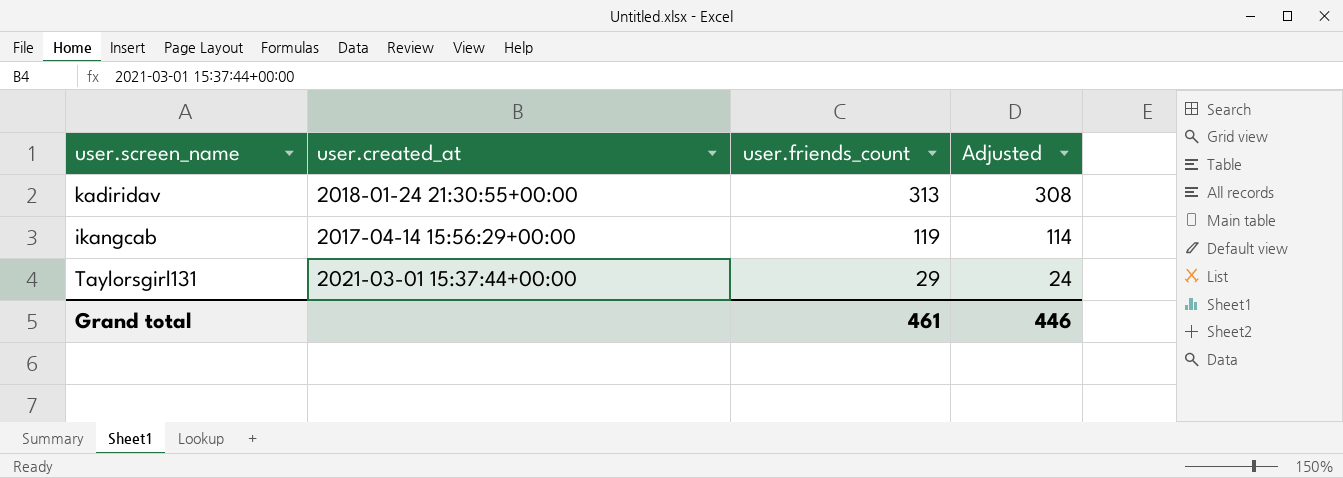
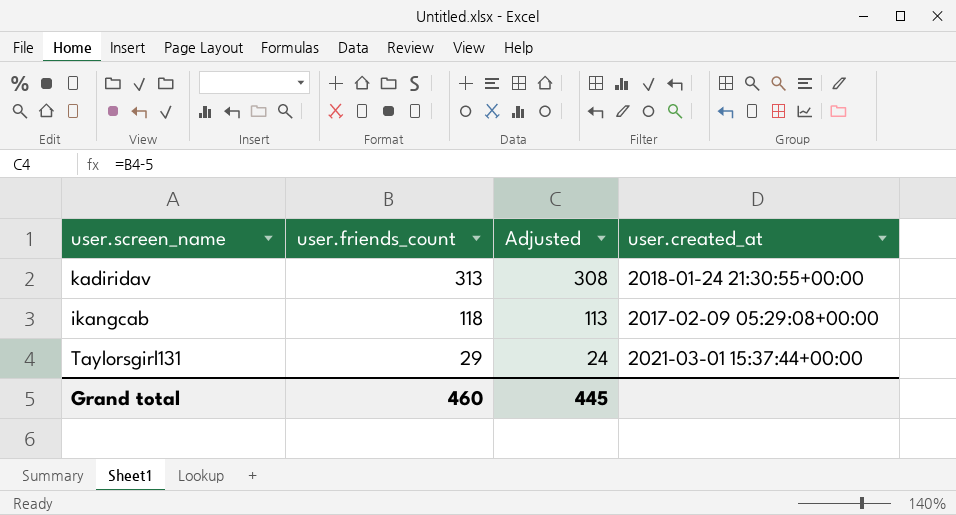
column user.created_at | position: 2 -> 4
ikangcab | user.friends_count: 119 -> 118
ikangcab | Adjusted: 114 -> 113
ikangcab | user.created_at: 2017-04-14 15:56:29+00:00 -> 2017-02-09 05:29:08+00:00
Grand total | user.friends_count: 461 -> 460
Grand total | Adjusted: 446 -> 445

